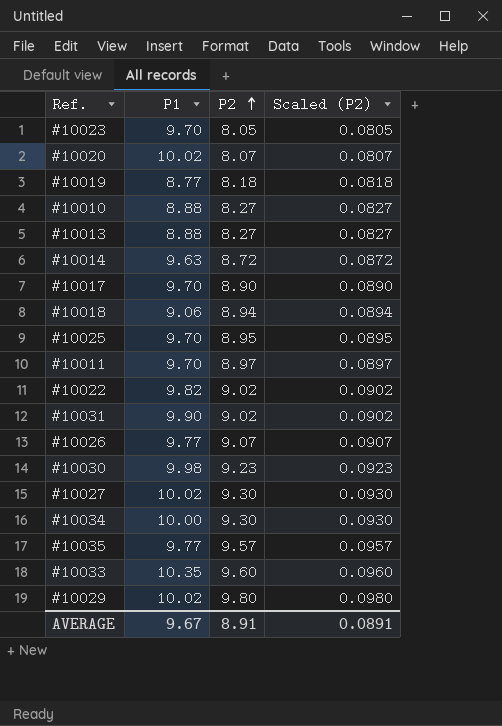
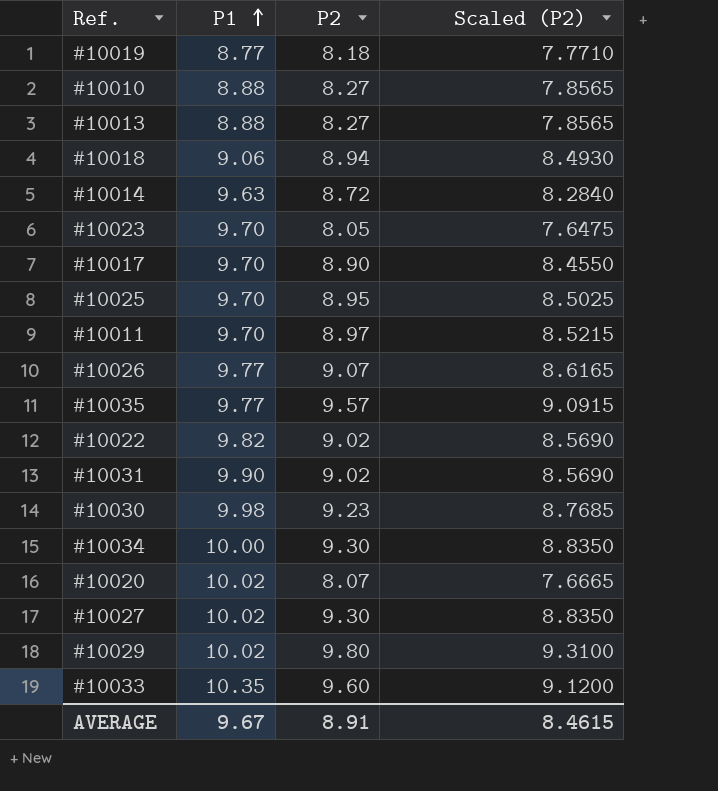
row order: P2 ascending -> P1 ascending
column Scaled (P2) | formula: [P2] * 0.01 -> [P2] * 0.95
AVERAGE | Scaled (P2): 0.0891 -> 8.4615

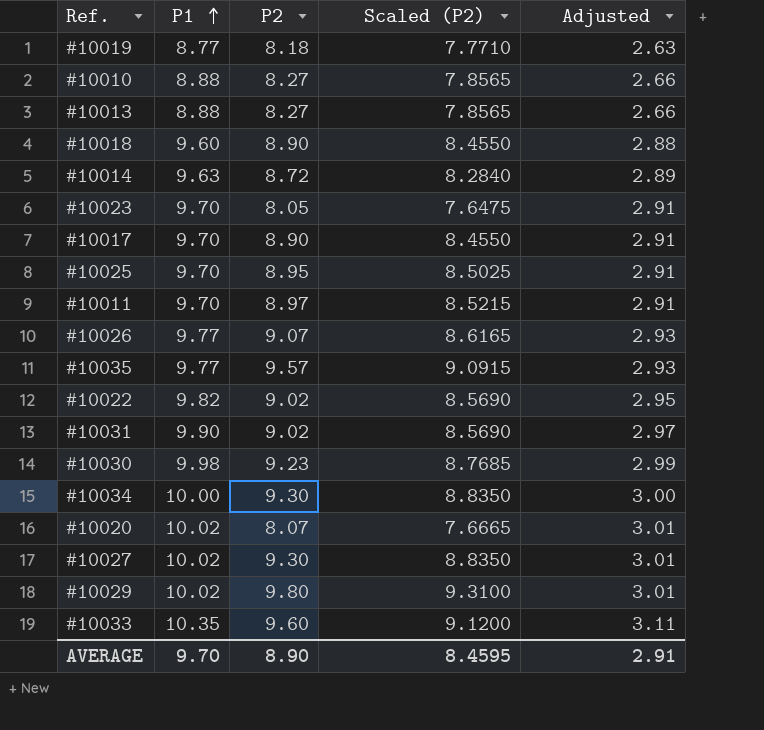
column Adjusted | formula: none -> [P1] * 0.3
#10018 | P1: 9.06 -> 9.60
#10018 | P2: 8.94 -> 8.90
#10018 | Scaled (P2): 8.4930 -> 8.4550
AVERAGE | P1: 9.67 -> 9.70
AVERAGE | P2: 8.91 -> 8.90
AVERAGE | Scaled (P2): 8.4615 -> 8.4595

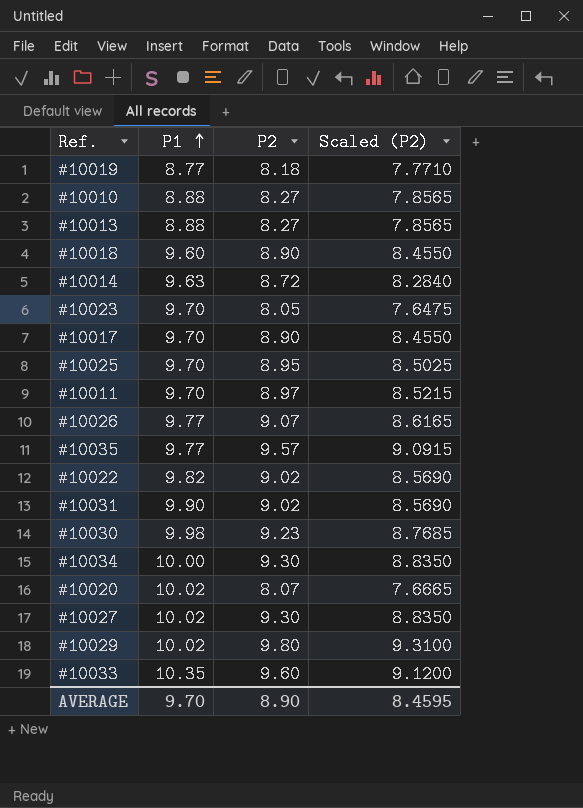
column Adjusted | formula: [P1] * 0.3 -> none

